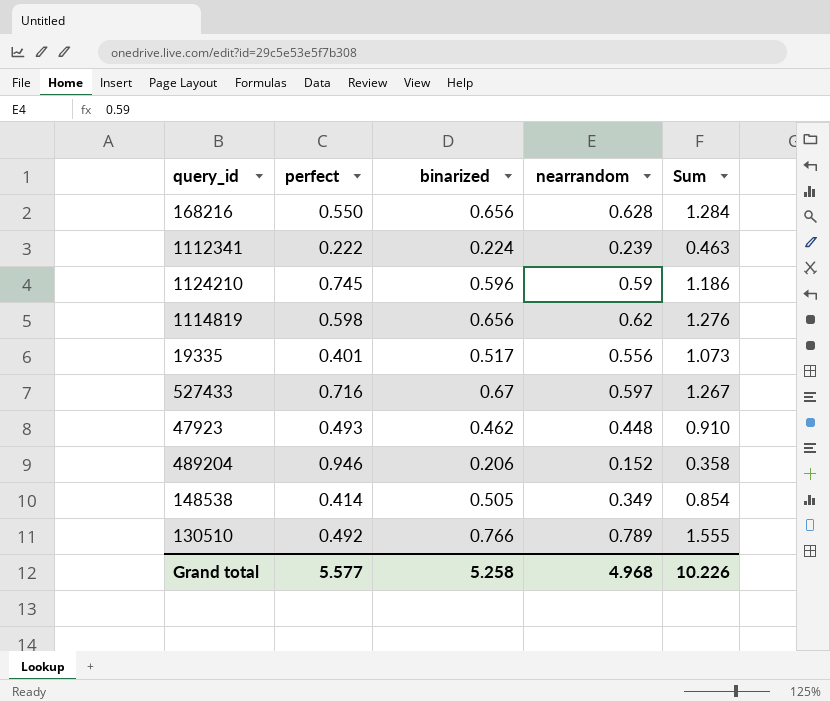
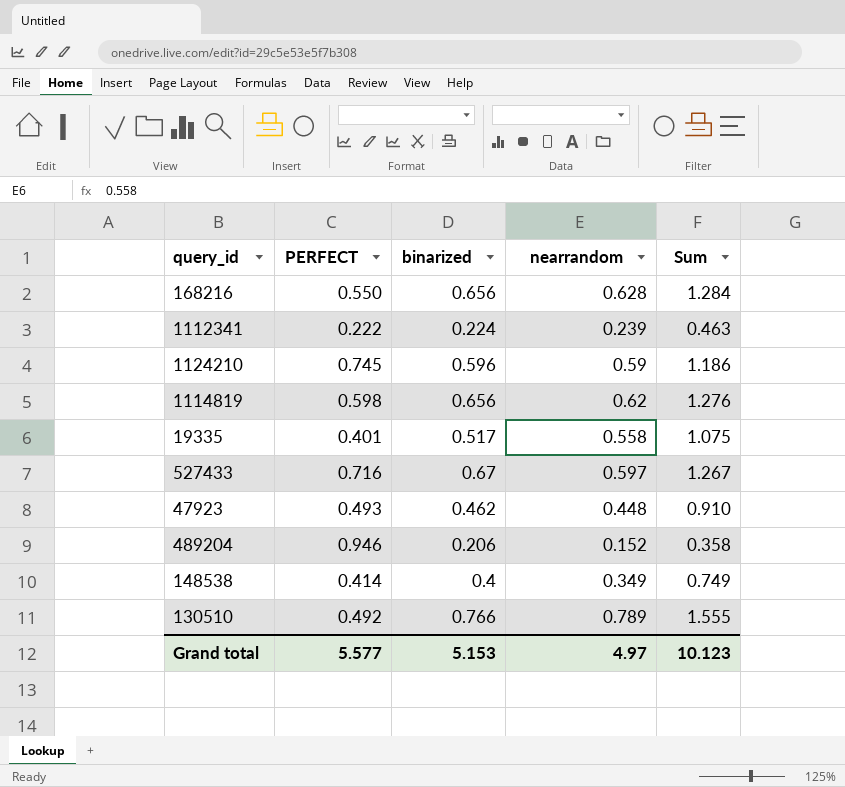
column name: perfect -> PERFECT
19335 | nearrandom: 0.556 -> 0.558
19335 | Sum: 1.073 -> 1.075
148538 | binarized: 0.505 -> 0.4
148538 | Sum: 0.854 -> 0.749
Grand total | binarized: 5.258 -> 5.153
Grand total | nearrandom: 4.968 -> 4.97
Grand total | Sum: 10.226 -> 10.123

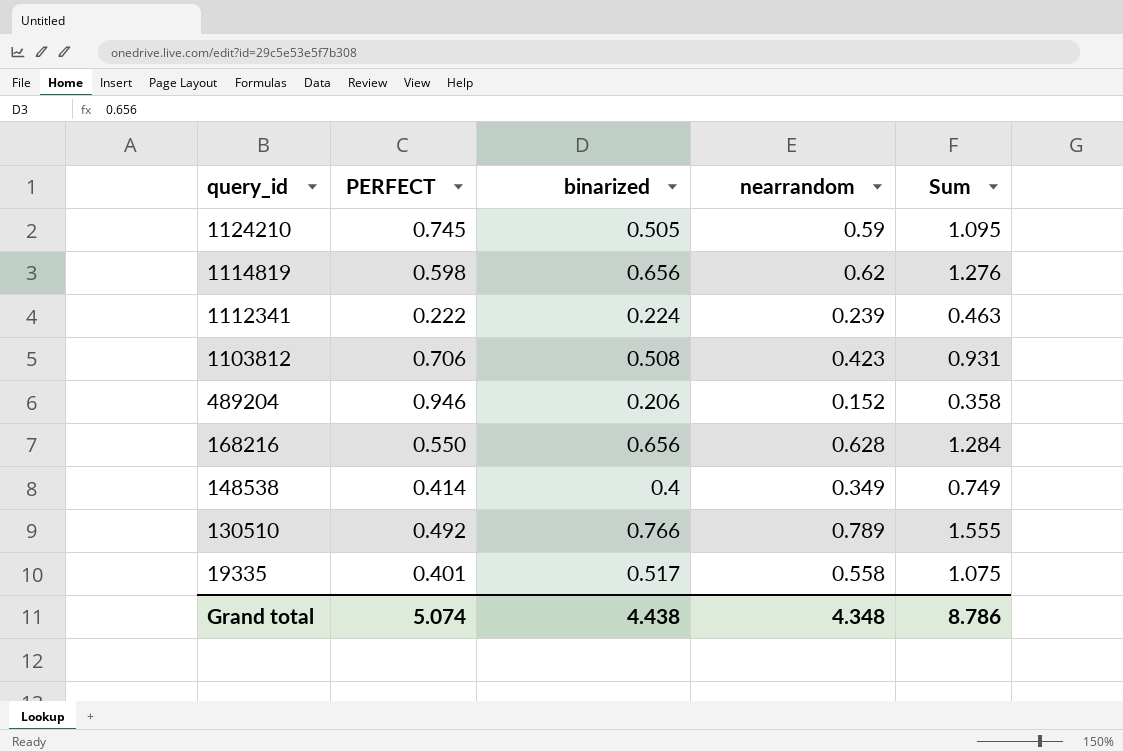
row order: none -> query_id descending
row 527433: 0.716 | 0.67 | 0.597 | 1.267 -> none
row 47923: 0.493 | 0.462 | 0.448 | 0.910 -> none
1124210 | binarized: 0.596 -> 0.505
1124210 | Sum: 1.186 -> 1.095
row 1103812: none -> 0.706 | 0.508 | 0.423 | 0.931
Grand total | PERFECT: 5.577 -> 5.074
Grand total | binarized: 5.153 -> 4.438
Grand total | nearrandom: 4.97 -> 4.348
Grand total | Sum: 10.123 -> 8.786

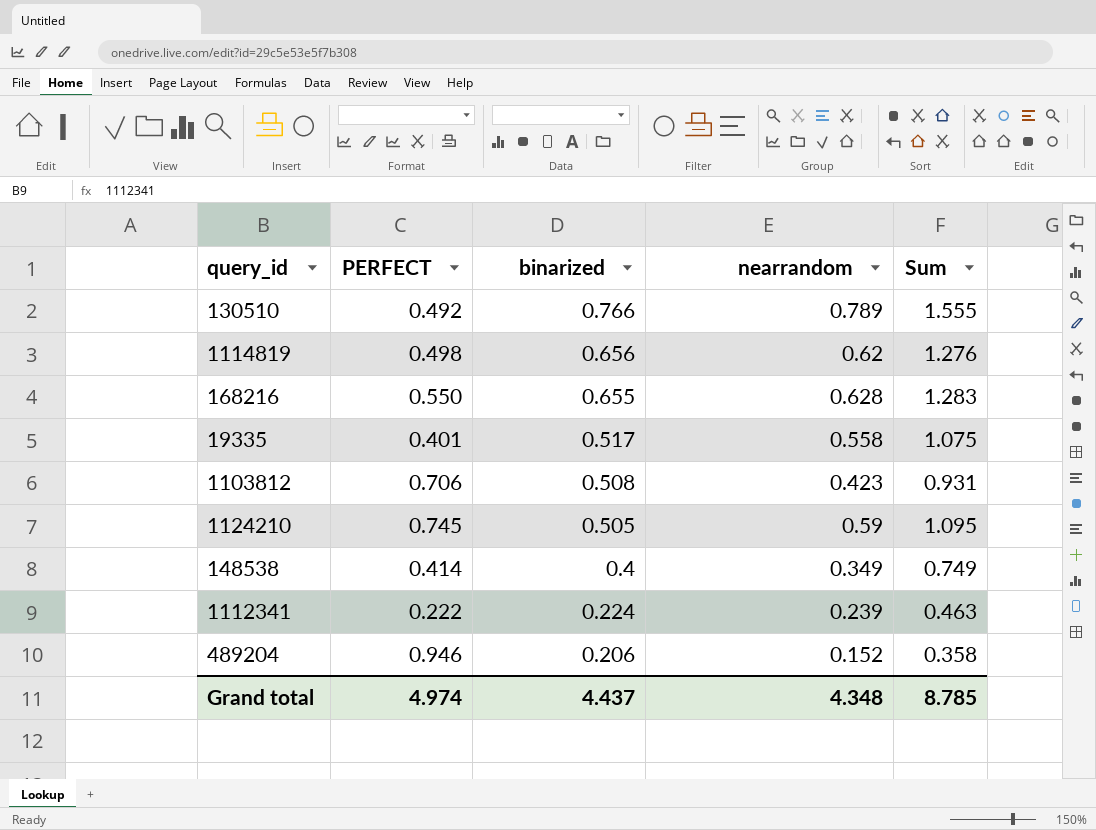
row order: query_id descending -> binarized descending
1114819 | PERFECT: 0.598 -> 0.498
168216 | binarized: 0.656 -> 0.655
168216 | Sum: 1.284 -> 1.283
Grand total | PERFECT: 5.074 -> 4.974
Grand total | binarized: 4.438 -> 4.437
Grand total | Sum: 8.786 -> 8.785

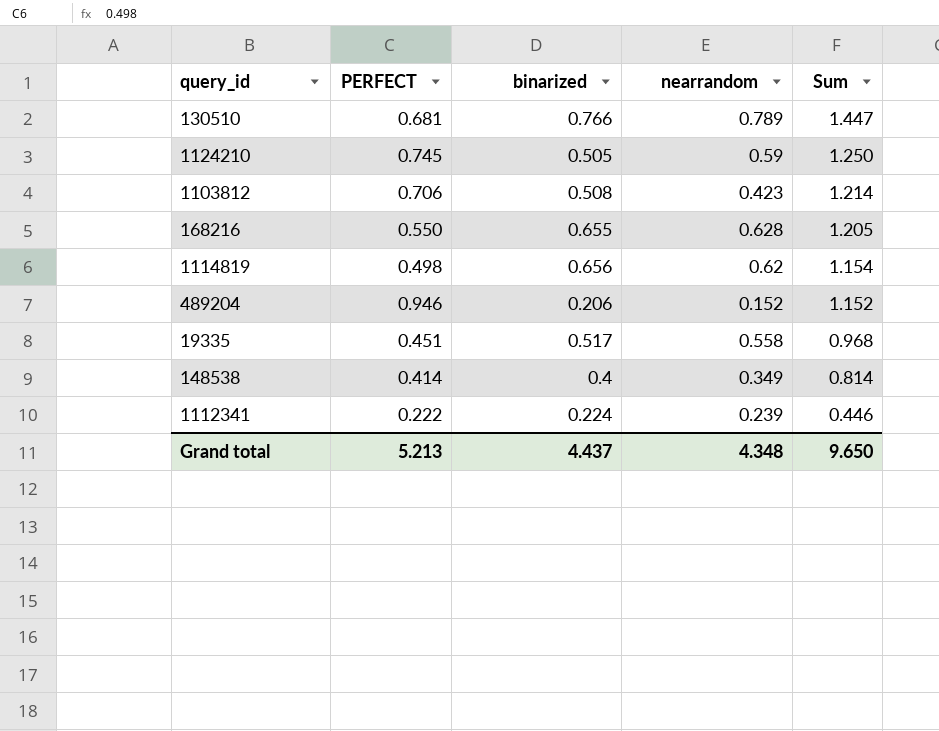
row order: binarized descending -> Sum descending
column Sum | formula: [binarized] + [nearrandom] -> [PERFECT] + [binarized]
130510 | PERFECT: 0.492 -> 0.681
19335 | PERFECT: 0.401 -> 0.451
Grand total | PERFECT: 4.974 -> 5.213
Grand total | Sum: 8.785 -> 9.650

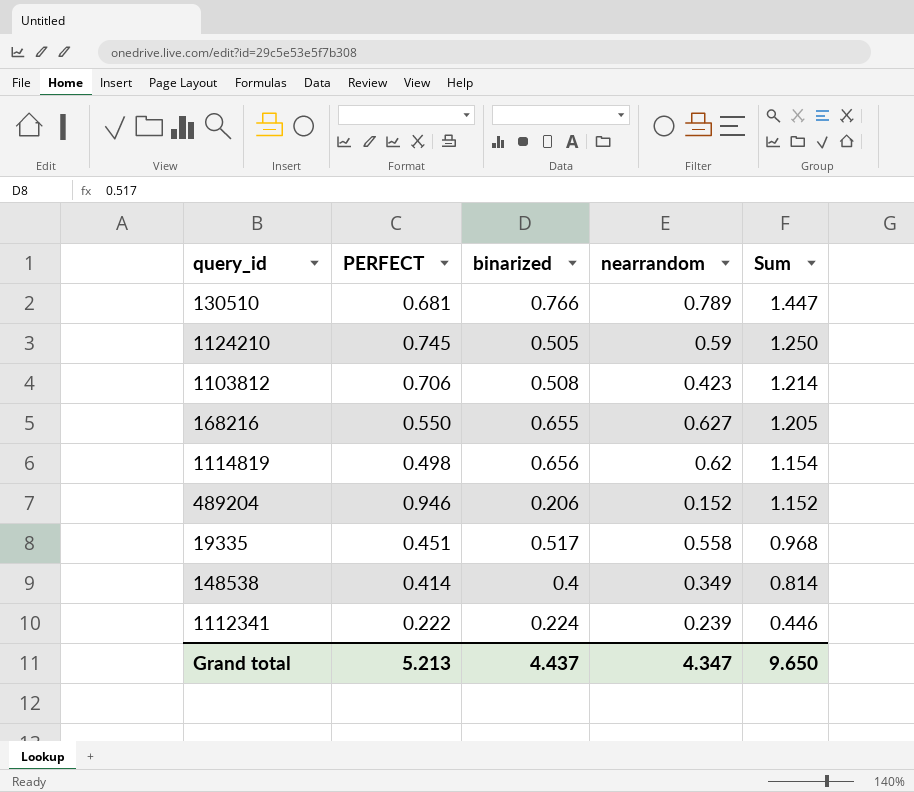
168216 | nearrandom: 0.628 -> 0.627
Grand total | nearrandom: 4.348 -> 4.347

